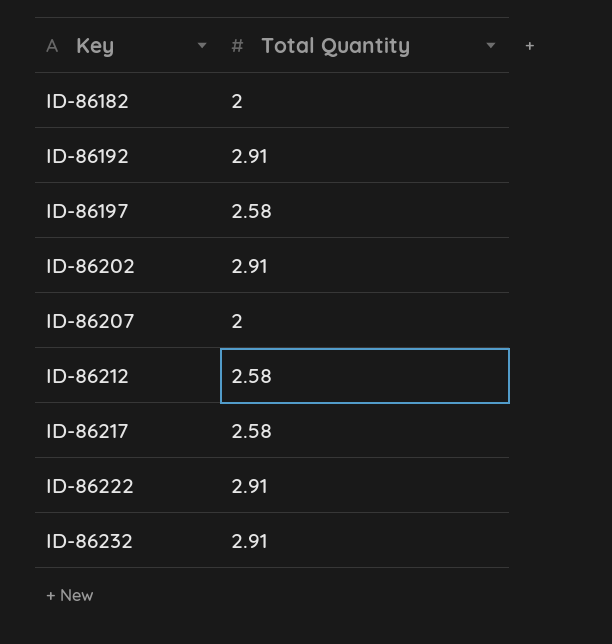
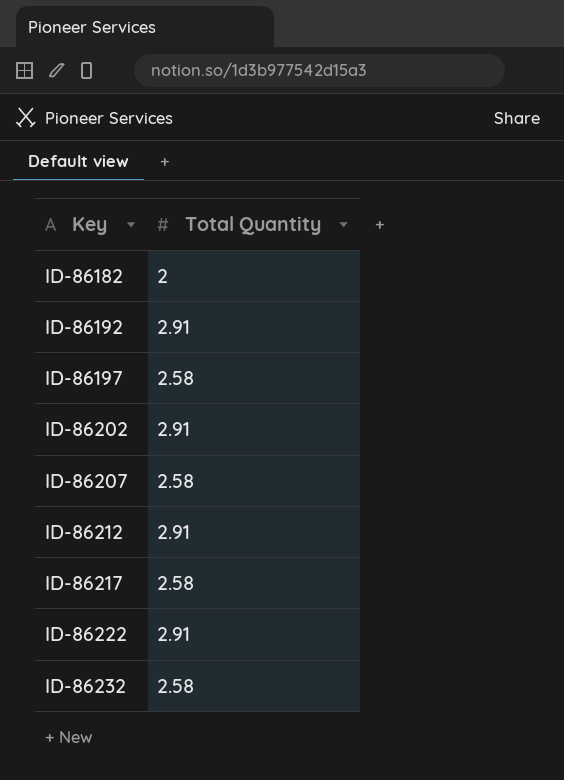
ID-86207 | Total Quantity: 2 -> 2.58
ID-86212 | Total Quantity: 2.58 -> 2.91
ID-86232 | Total Quantity: 2.91 -> 2.58

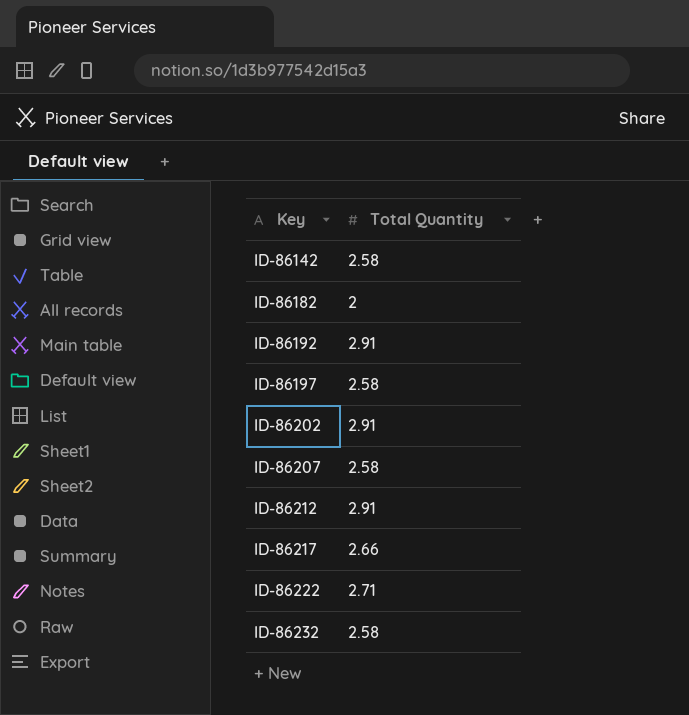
row ID-86142: none -> 2.58
ID-86217 | Total Quantity: 2.58 -> 2.66
ID-86222 | Total Quantity: 2.91 -> 2.71

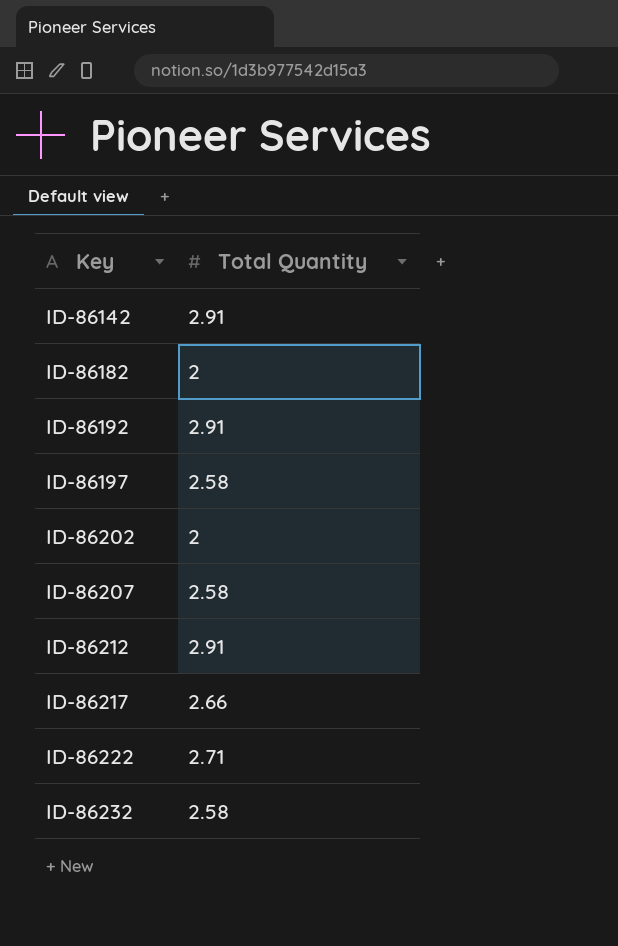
ID-86142 | Total Quantity: 2.58 -> 2.91
ID-86202 | Total Quantity: 2.91 -> 2

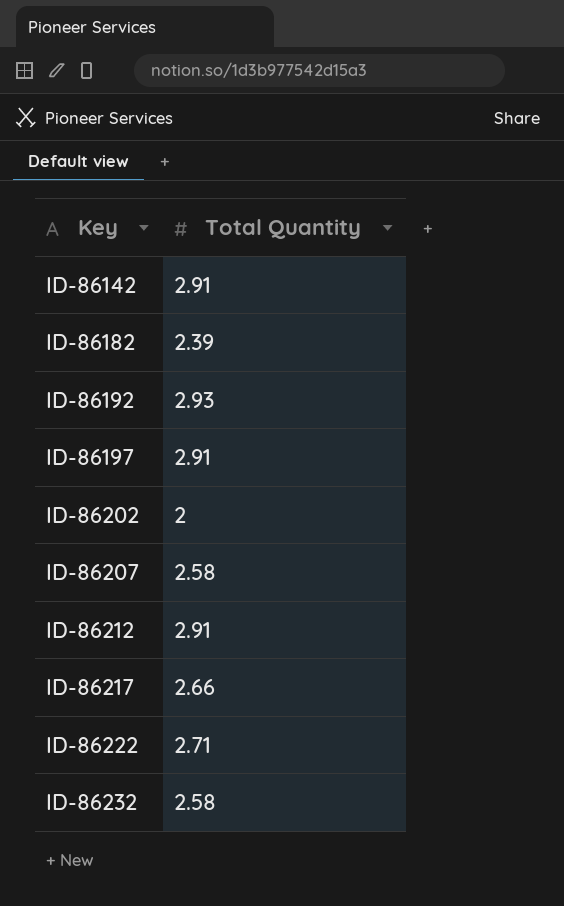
ID-86182 | Total Quantity: 2 -> 2.39
ID-86192 | Total Quantity: 2.91 -> 2.93
ID-86197 | Total Quantity: 2.58 -> 2.91

